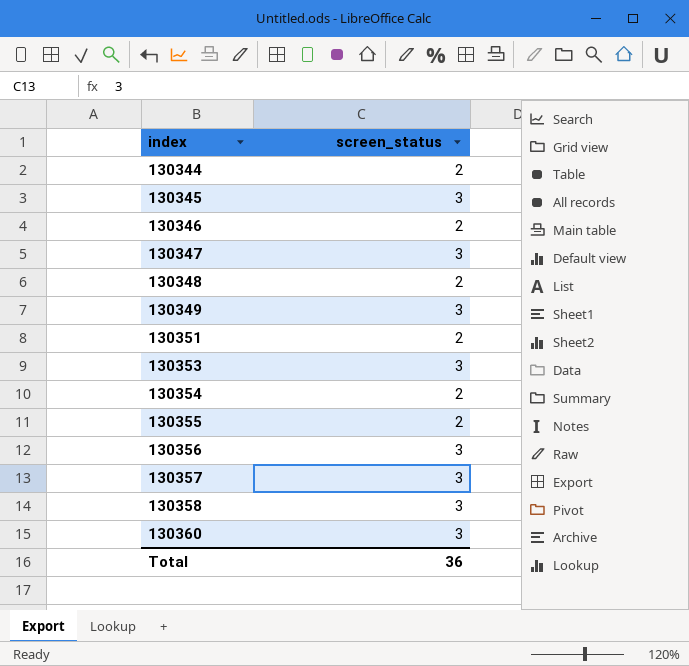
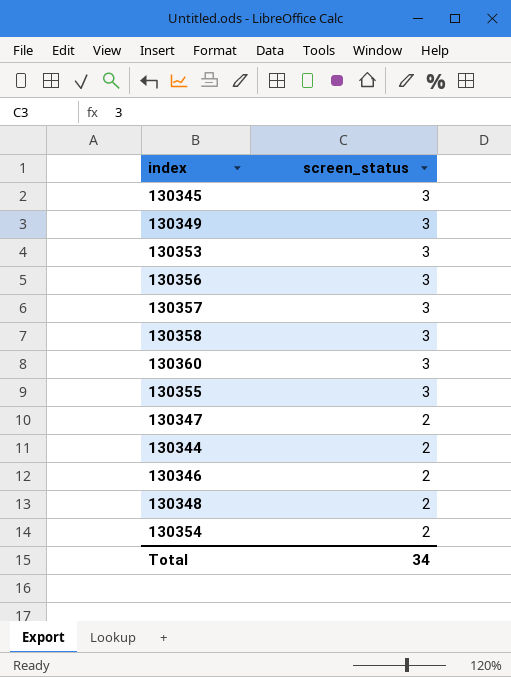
row order: index ascending -> screen_status descending
row 130351: 2 -> none
130355 | screen_status: 2 -> 3
130347 | screen_status: 3 -> 2
Total | screen_status: 36 -> 34

